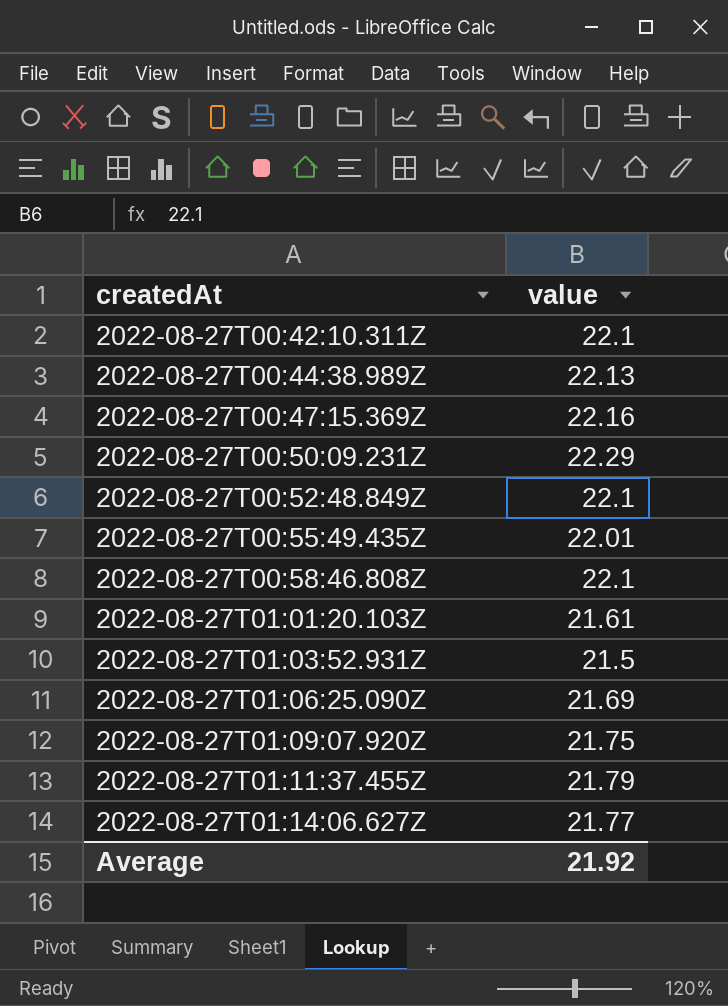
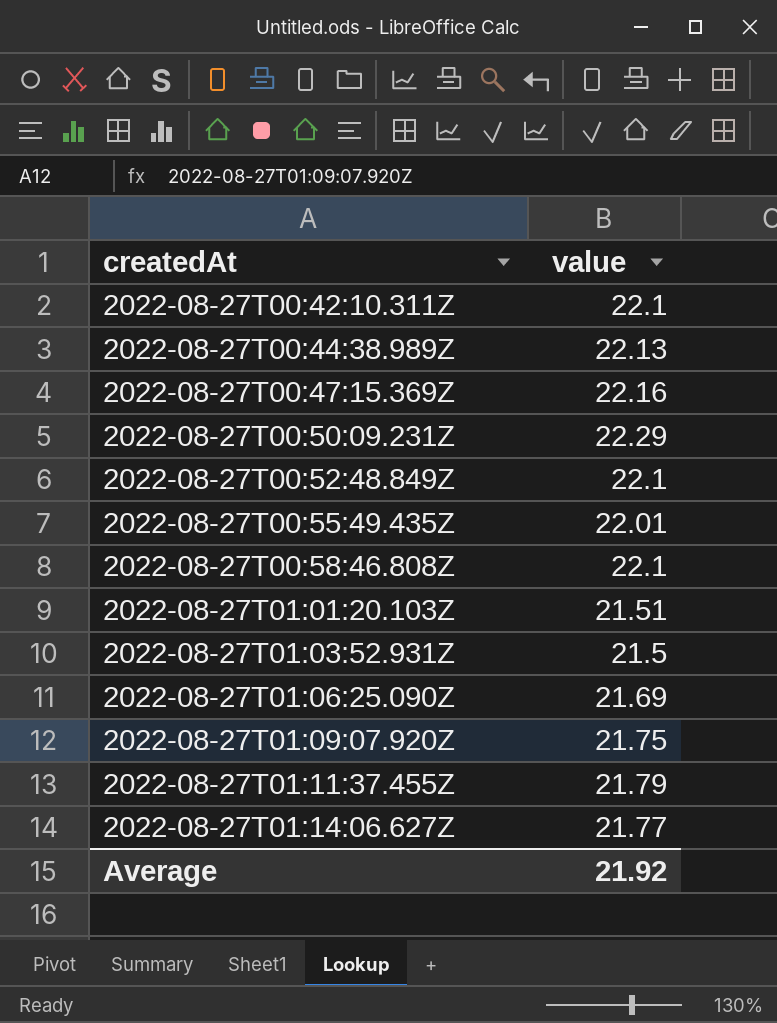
2022-08-27T01:01:20.103Z | value: 21.61 -> 21.51

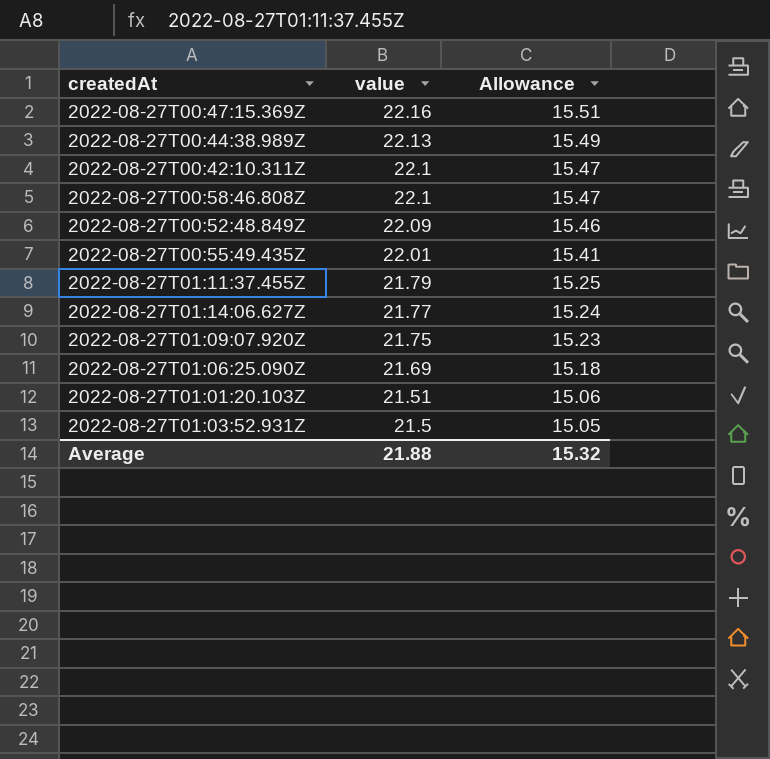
row order: createdAt ascending -> value descending
column Allowance | formula: none -> [value] * 0.7
row 2022-08-27T00:50:09.231Z: 22.29 -> none
2022-08-27T00:52:48.849Z | value: 22.1 -> 22.09
Average | value: 21.92 -> 21.88

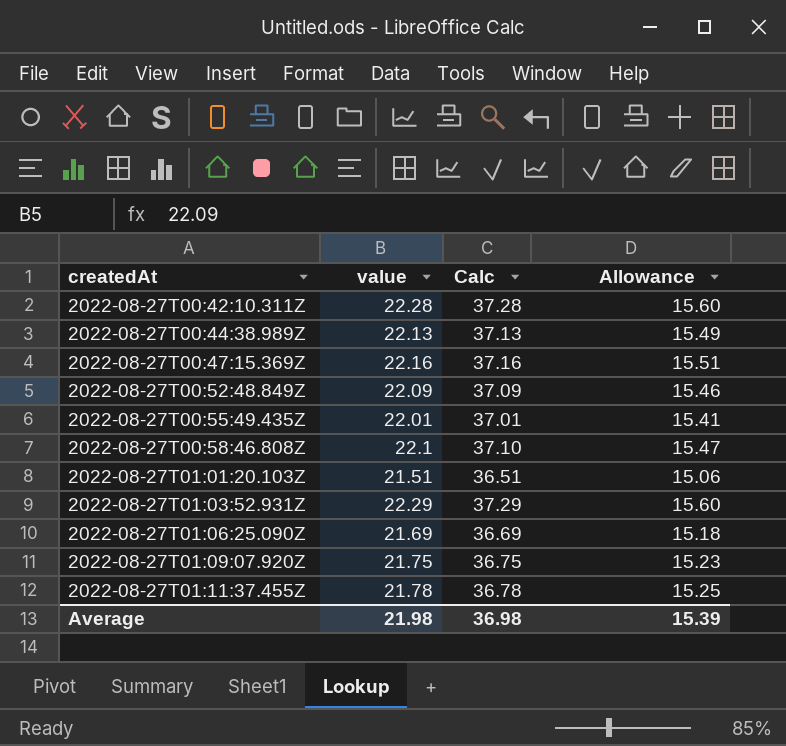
row order: value descending -> createdAt ascending
column Calc | formula: none -> [value] + 15
row 2022-08-27T01:14:06.627Z: 21.77 | 15.24 -> none
2022-08-27T00:42:10.311Z | value: 22.1 -> 22.28
2022-08-27T00:42:10.311Z | Allowance: 15.47 -> 15.60
2022-08-27T01:03:52.931Z | value: 21.5 -> 22.29
2022-08-27T01:03:52.931Z | Allowance: 15.05 -> 15.60
2022-08-27T01:11:37.455Z | value: 21.79 -> 21.78
Average | value: 21.88 -> 21.98
Average | Allowance: 15.32 -> 15.39

